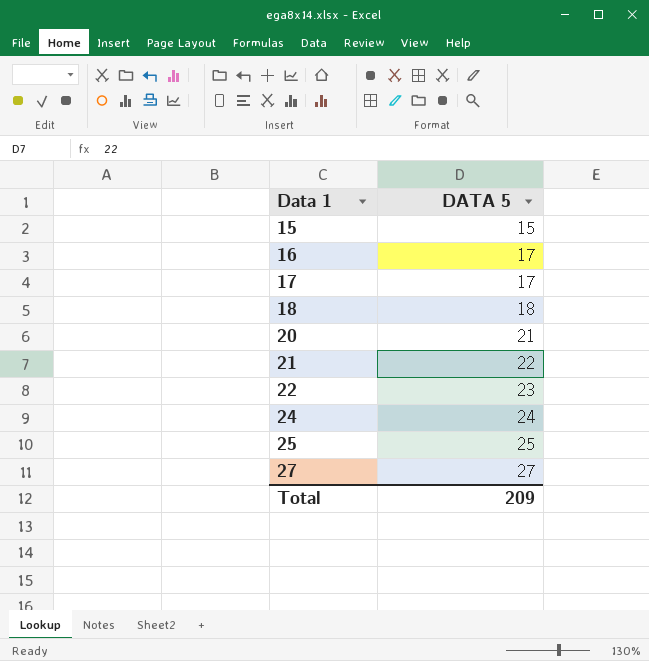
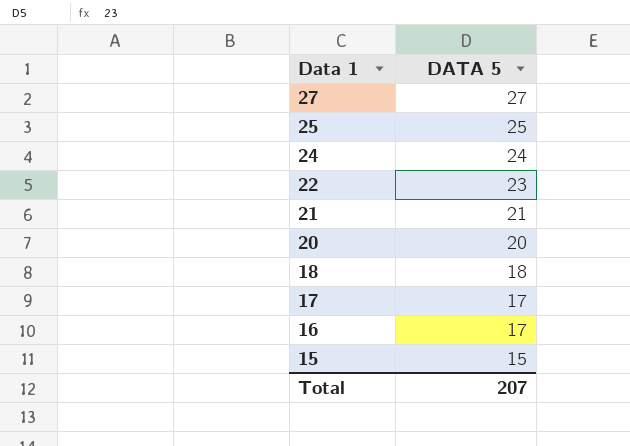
row order: Data 1 ascending -> Data 1 descending
21 | DATA 5: 22 -> 21
20 | DATA 5: 21 -> 20
Total | DATA 5: 209 -> 207

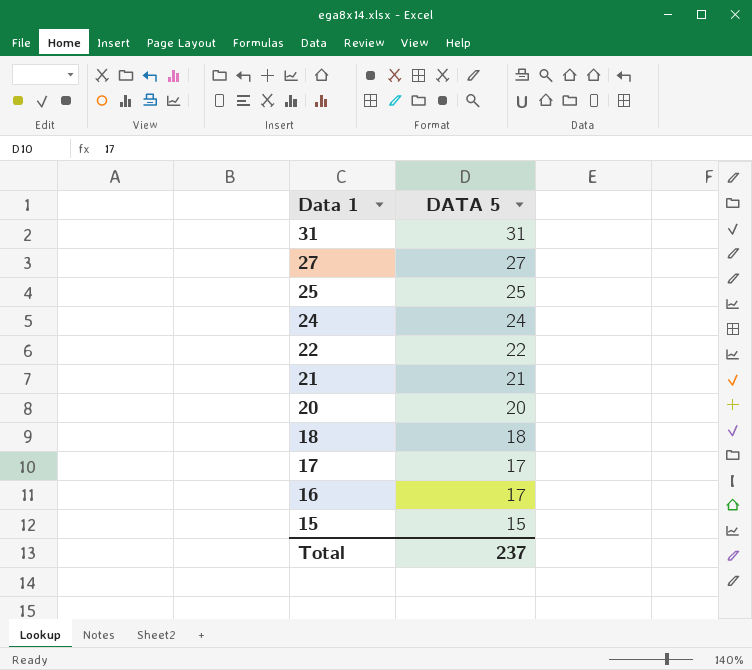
row 31: none -> 31
22 | DATA 5: 23 -> 22
Total | DATA 5: 207 -> 237

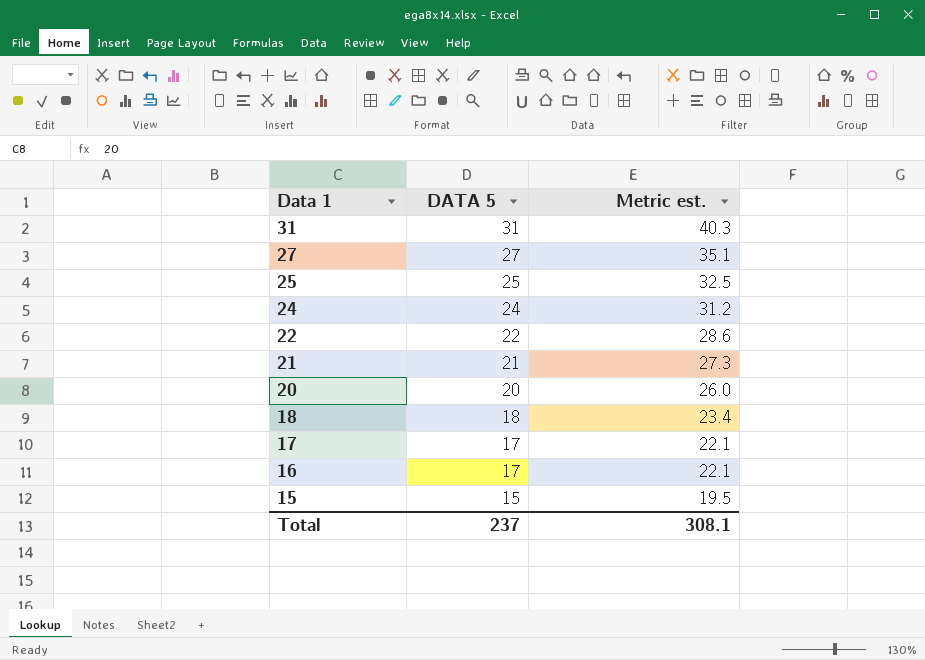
column Metric est. | formula: none -> [DATA 5] * 1.3

